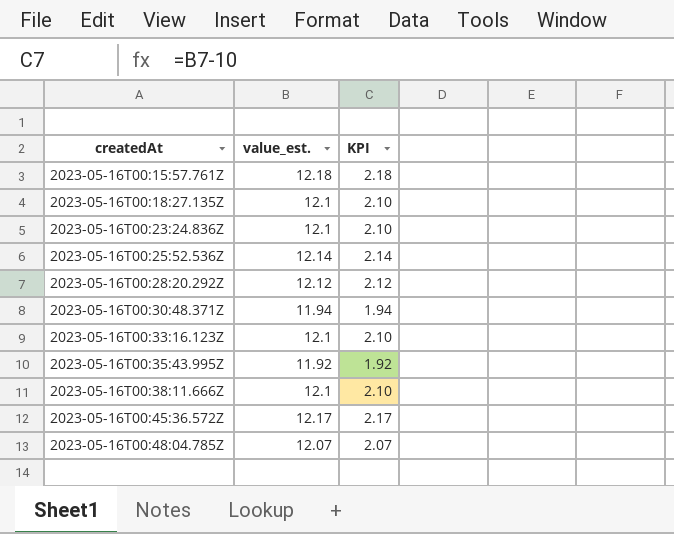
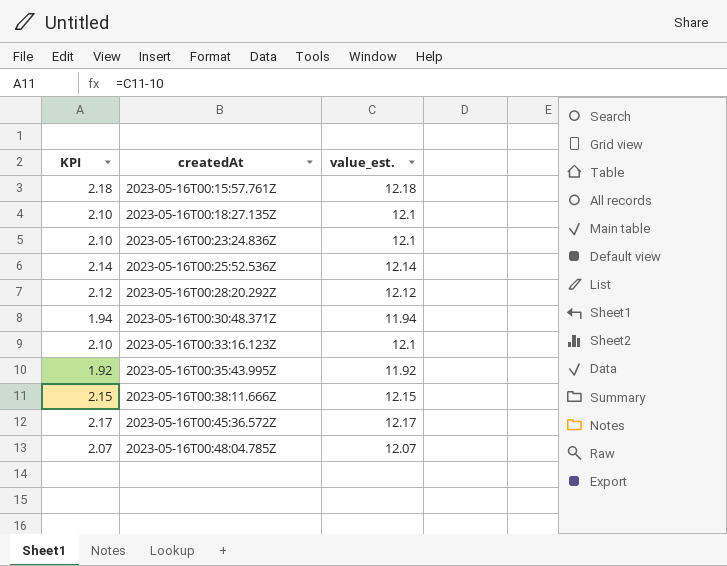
column KPI | position: 3 -> 1
2023-05-16T00:38:11.666Z | KPI: 2.10 -> 2.15
2023-05-16T00:38:11.666Z | value_est.: 12.1 -> 12.15

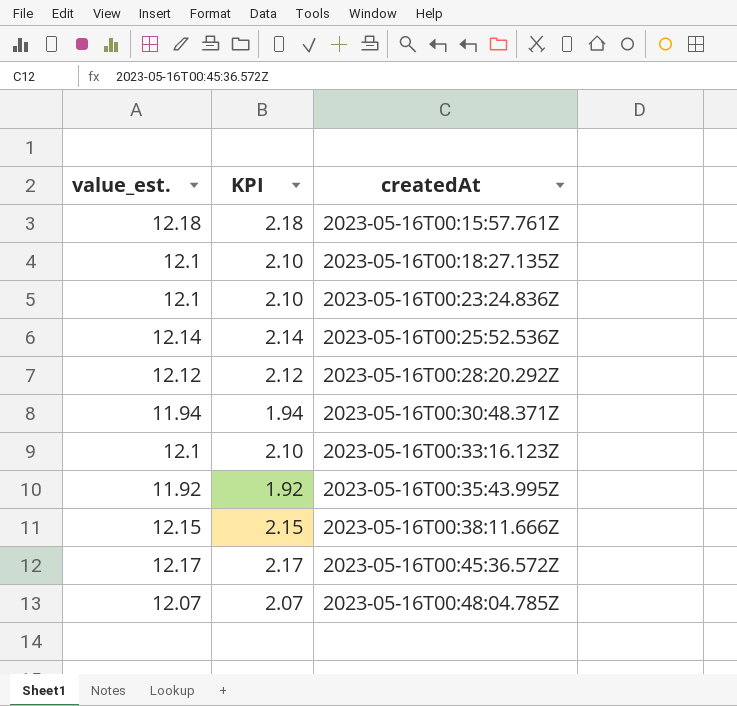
column value_est. | position: 3 -> 1

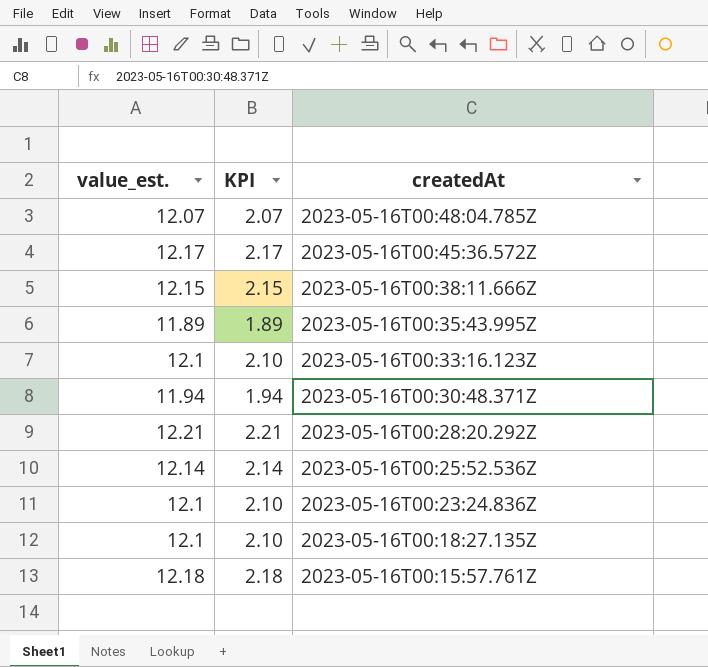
row order: createdAt ascending -> createdAt descending
2023-05-16T00:35:43.995Z | value_est.: 11.92 -> 11.89
2023-05-16T00:35:43.995Z | KPI: 1.92 -> 1.89
2023-05-16T00:28:20.292Z | value_est.: 12.12 -> 12.21
2023-05-16T00:28:20.292Z | KPI: 2.12 -> 2.21

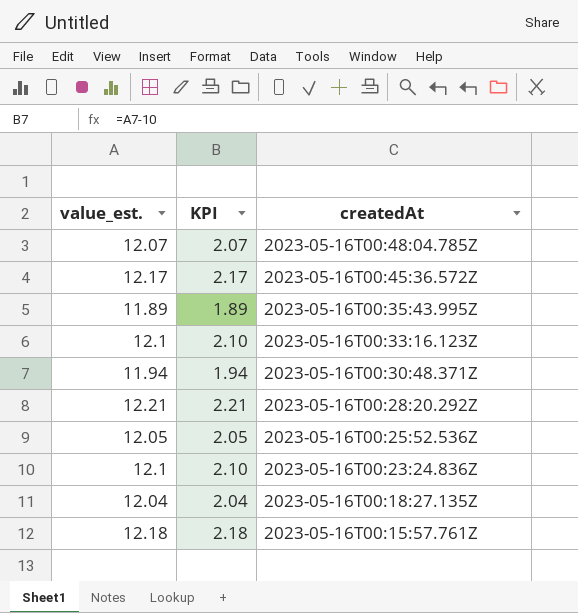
row 2023-05-16T00:38:11.666Z: 12.15 | 2.15 -> none
2023-05-16T00:25:52.536Z | value_est.: 12.14 -> 12.05
2023-05-16T00:25:52.536Z | KPI: 2.14 -> 2.05
2023-05-16T00:18:27.135Z | value_est.: 12.1 -> 12.04
2023-05-16T00:18:27.135Z | KPI: 2.10 -> 2.04

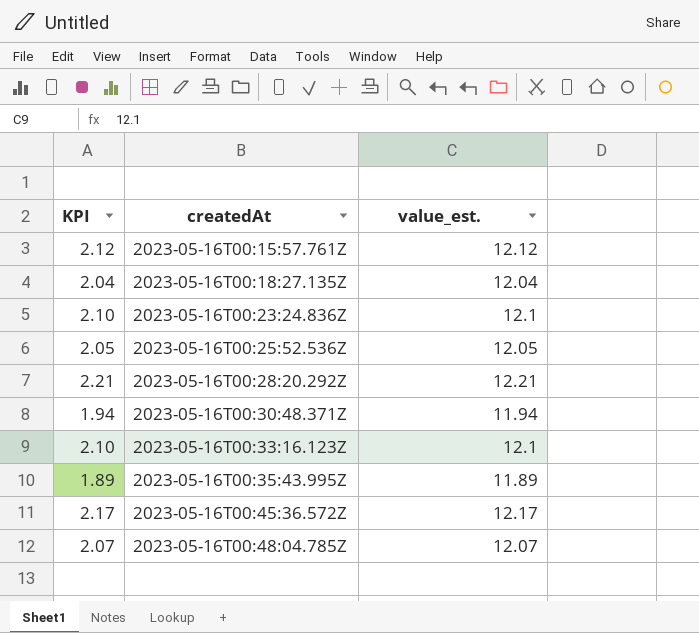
row order: createdAt descending -> createdAt ascending
column value_est. | position: 1 -> 3
2023-05-16T00:15:57.761Z | KPI: 2.18 -> 2.12
2023-05-16T00:15:57.761Z | value_est.: 12.18 -> 12.12

